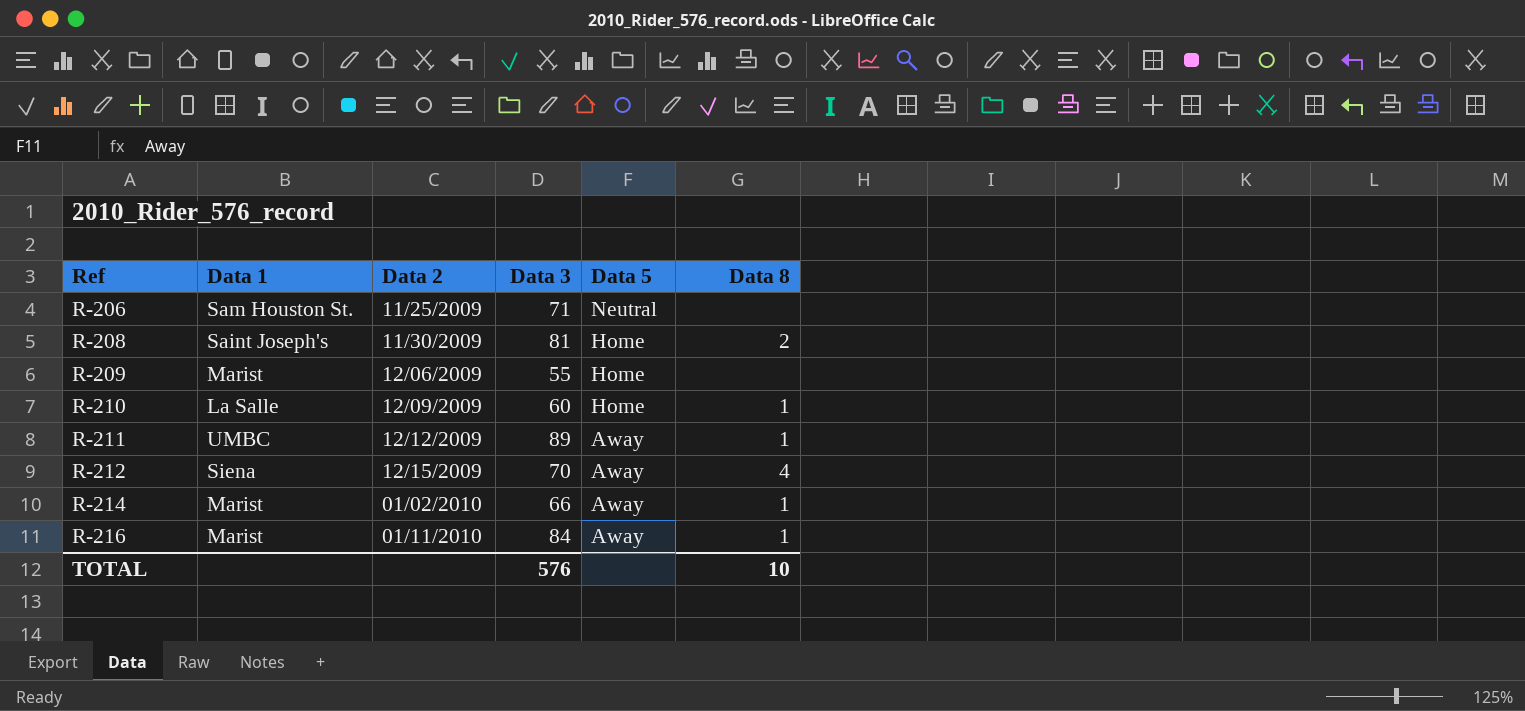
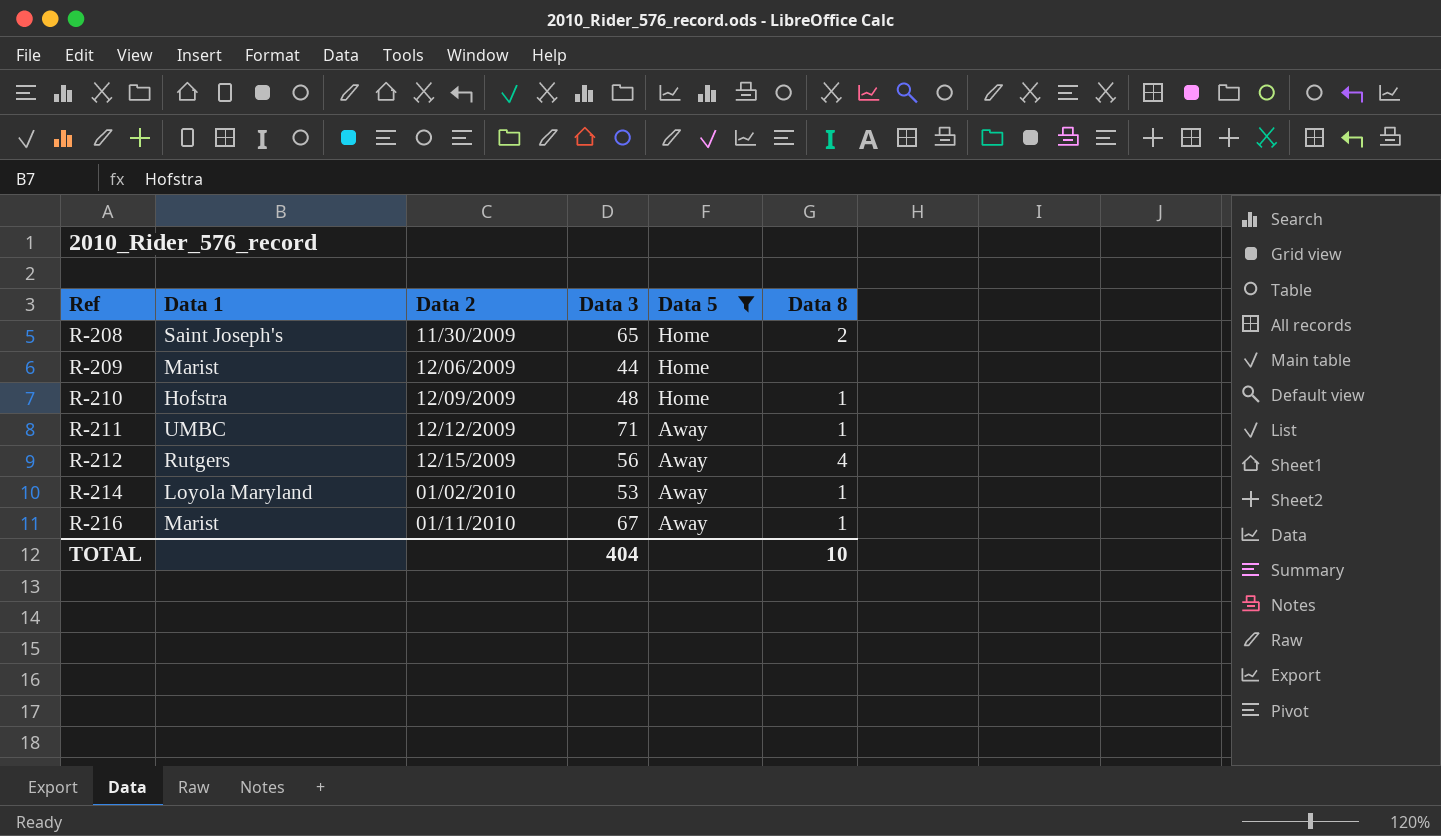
filter: none -> Data 5 != Neutral
R-208 | Data 3: 81 -> 65
R-209 | Data 3: 55 -> 44
R-210 | Data 1: La Salle -> Hofstra
R-210 | Data 3: 60 -> 48
R-211 | Data 3: 89 -> 71
R-212 | Data 1: Siena -> Rutgers
R-212 | Data 3: 70 -> 56
R-214 | Data 1: Marist -> Loyola Maryland
R-214 | Data 3: 66 -> 53
R-216 | Data 3: 84 -> 67
TOTAL | Data 3: 576 -> 404

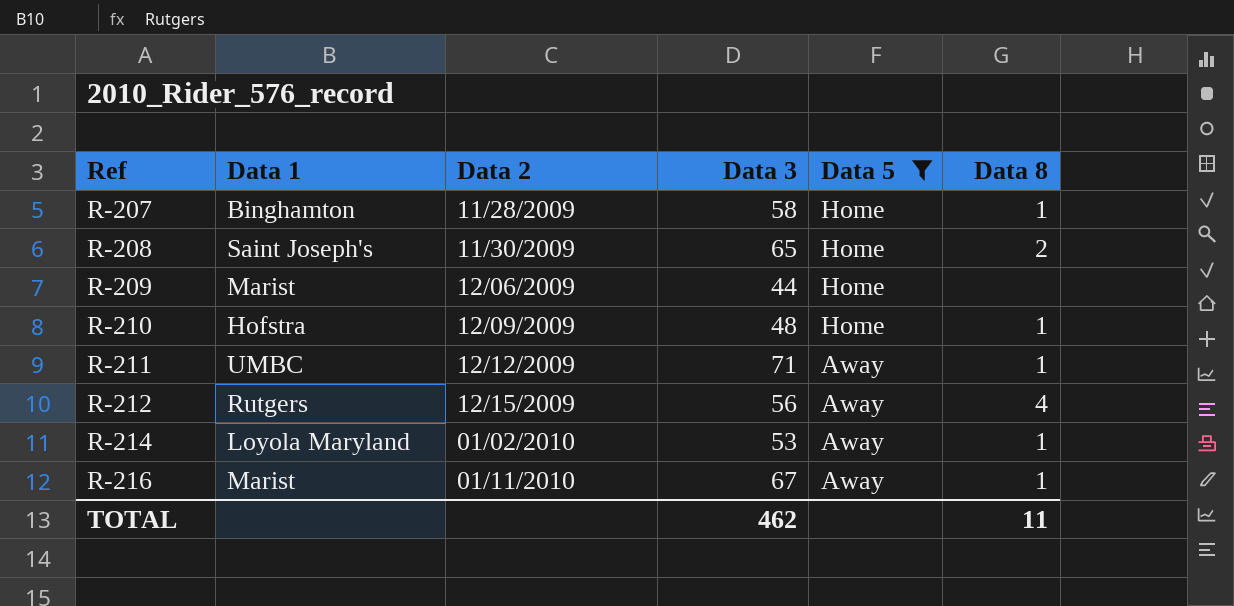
row R-207: none -> Binghamton | 11/28/2009 | 58 | Home | 1
TOTAL | Data 3: 404 -> 462
TOTAL | Data 8: 10 -> 11

